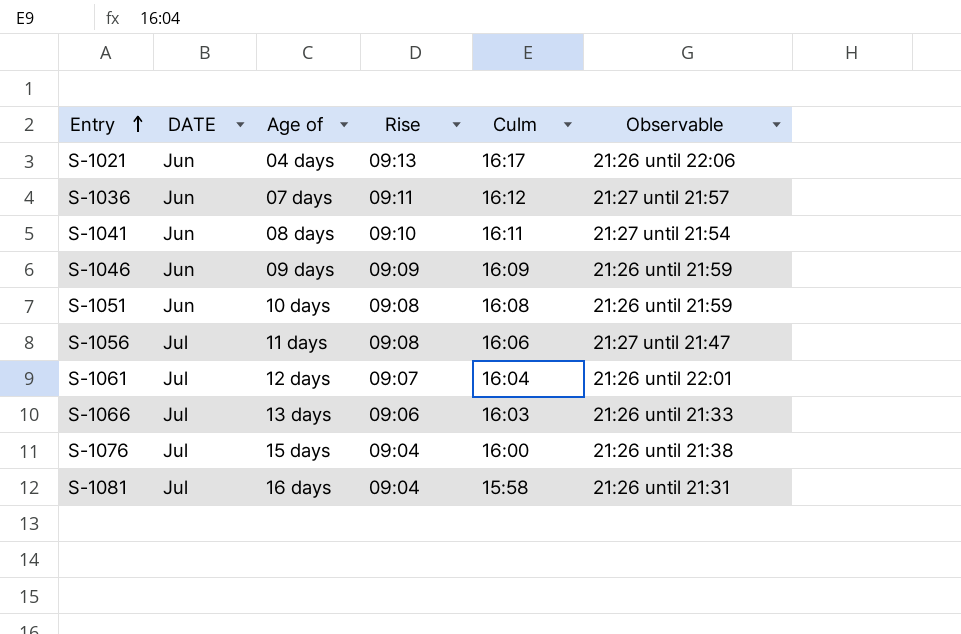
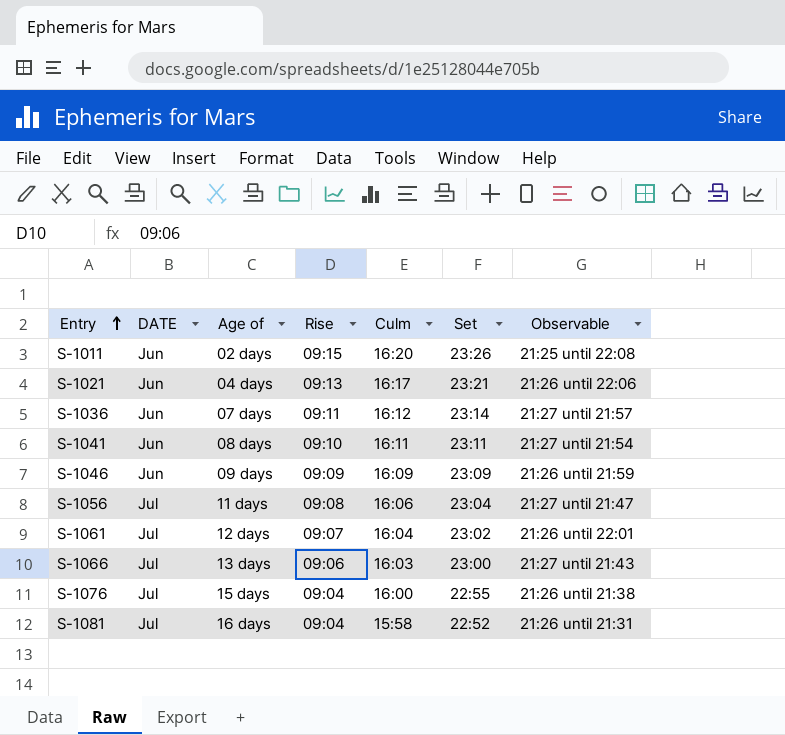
column Set | position: none -> 6
row S-1051: Jun | 10 days | 09:08 | 16:08 | 21:26 until 21:59 -> none
row S-1011: none -> Jun | 02 days | 09:15 | 16:20 | 23:26 | 21:25 until 22:08
S-1066 | Observable: 21:26 until 21:33 -> 21:27 until 21:43

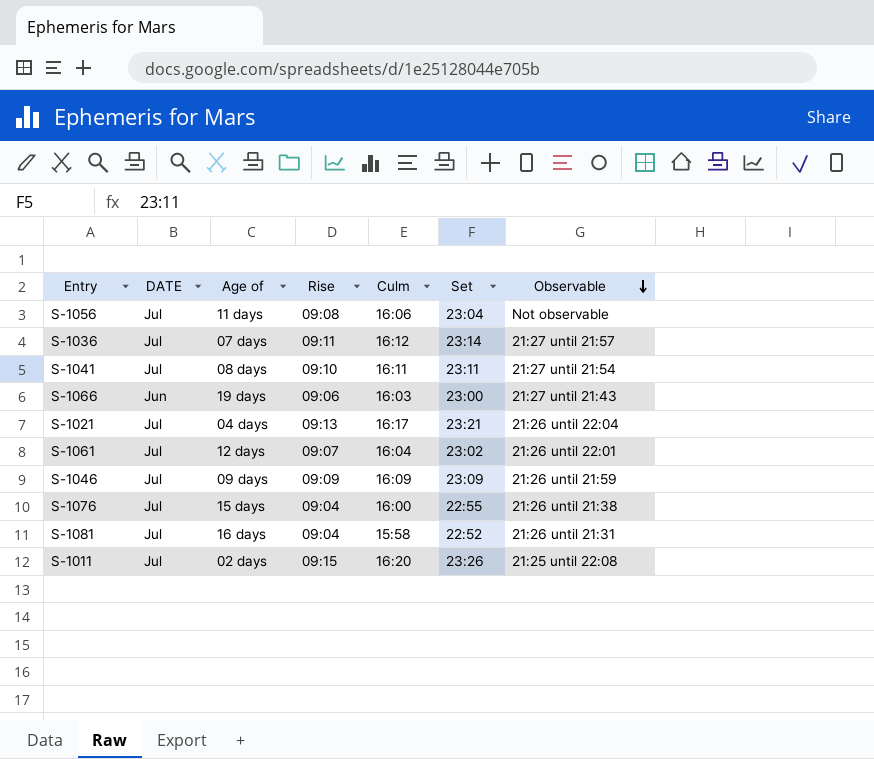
row order: Entry ascending -> Observable descending
S-1056 | Observable: 21:27 until 21:47 -> Not observable
S-1036 | DATE: Jun -> Jul
S-1041 | DATE: Jun -> Jul
S-1066 | DATE: Jul -> Jun
S-1066 | Age of: 13 days -> 19 days
S-1021 | DATE: Jun -> Jul
S-1021 | Observable: 21:26 until 22:06 -> 21:26 until 22:04
S-1046 | DATE: Jun -> Jul
S-1011 | DATE: Jun -> Jul

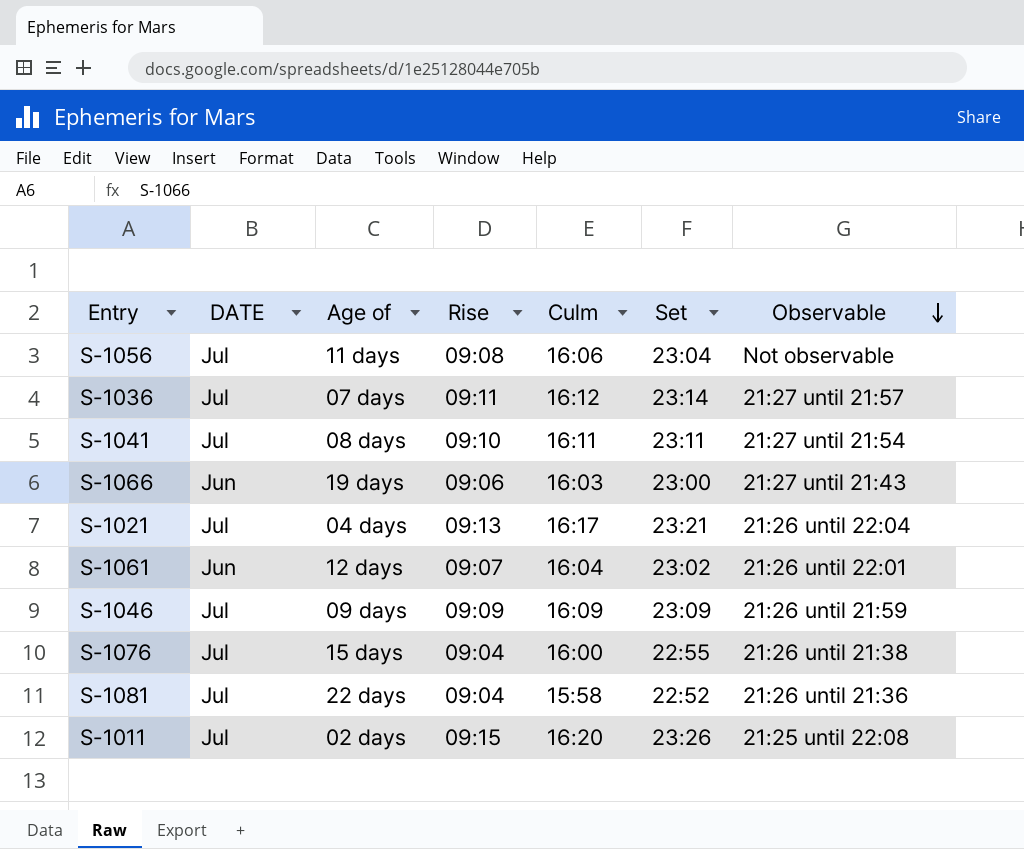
S-1061 | DATE: Jul -> Jun
S-1081 | Age of: 16 days -> 22 days
S-1081 | Observable: 21:26 until 21:31 -> 21:26 until 21:36

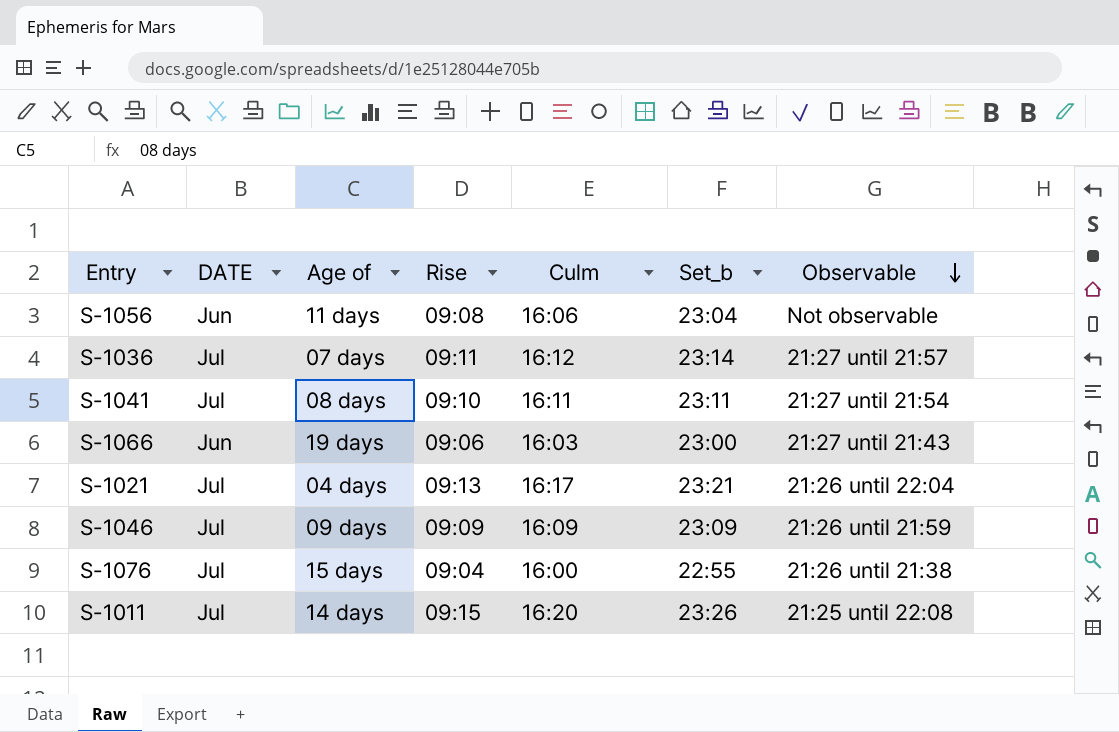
column name: Set -> Set_b
row S-1061: Jun | 12 days | 09:07 | 16:04 | 23:02 | 21:26 until 22:01 -> none
row S-1081: Jul | 22 days | 09:04 | 15:58 | 22:52 | 21:26 until 21:36 -> none
S-1056 | DATE: Jul -> Jun
S-1011 | Age of: 02 days -> 14 days

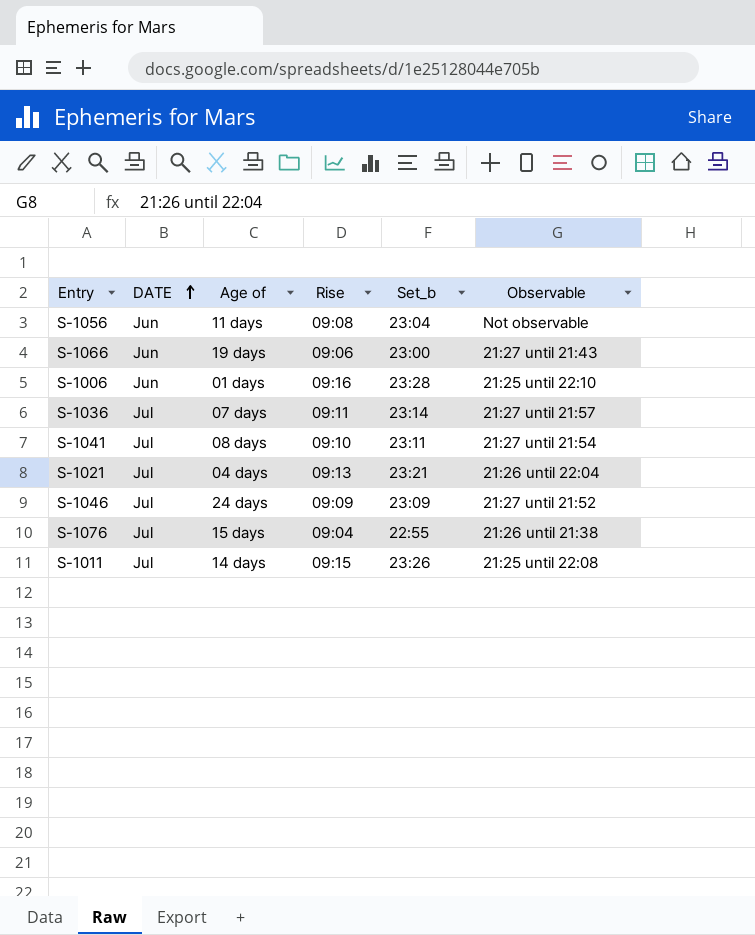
row order: Observable descending -> DATE ascending
column Culm | position: 5 -> none
row S-1006: none -> Jun | 01 days | 09:16 | 23:28 | 21:25 until 22:10
S-1046 | Age of: 09 days -> 24 days
S-1046 | Observable: 21:26 until 21:59 -> 21:27 until 21:52

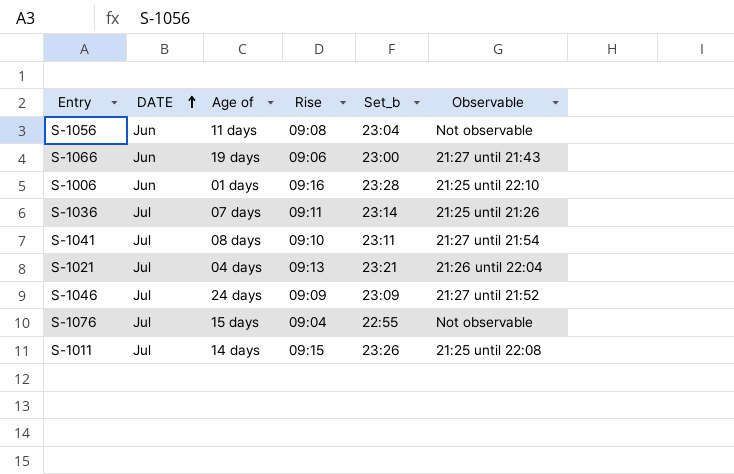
S-1036 | Observable: 21:27 until 21:57 -> 21:25 until 21:26
S-1076 | Observable: 21:26 until 21:38 -> Not observable

